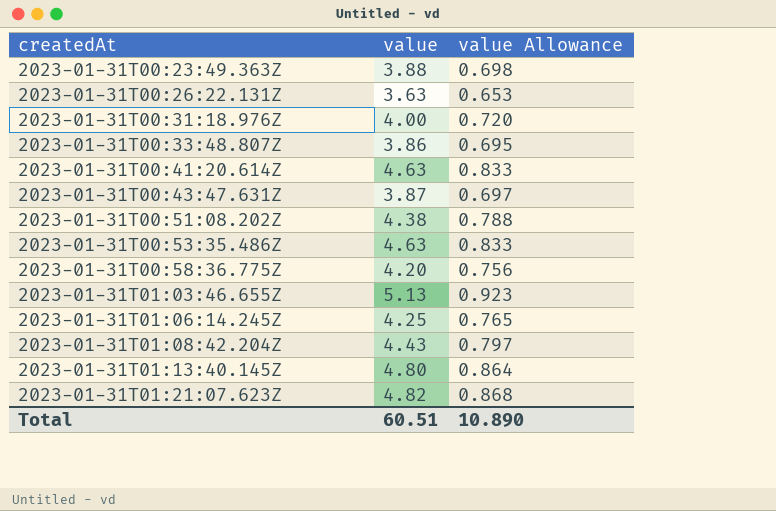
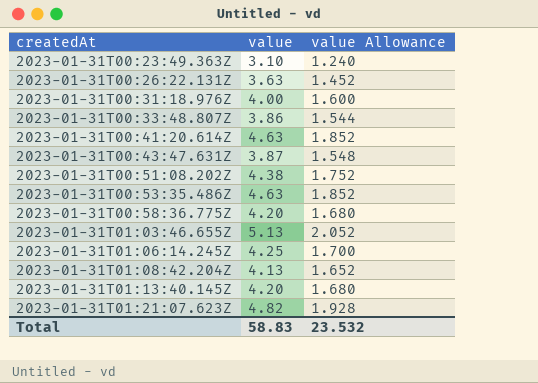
column value Allowance | formula: [value] * 0.18 -> [value] * 0.4
2023-01-31T00:23:49.363Z | value: 3.88 -> 3.10
2023-01-31T01:08:42.204Z | value: 4.43 -> 4.13
2023-01-31T01:13:40.145Z | value: 4.80 -> 4.20
Total | value: 60.51 -> 58.83
Total | value Allowance: 10.890 -> 23.532

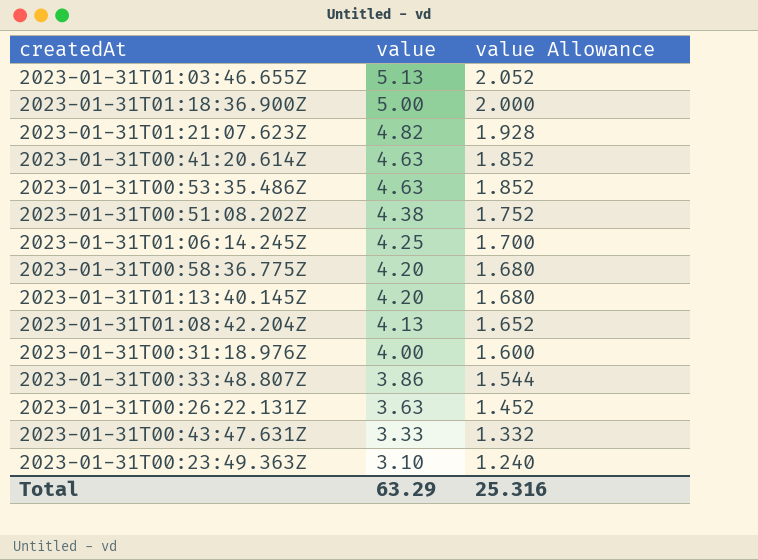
row order: createdAt ascending -> value descending
row 2023-01-31T01:18:36.900Z: none -> 5.00 | 2.000
2023-01-31T00:43:47.631Z | value: 3.87 -> 3.33
2023-01-31T00:43:47.631Z | value Allowance: 1.548 -> 1.332
Total | value: 58.83 -> 63.29
Total | value Allowance: 23.532 -> 25.316

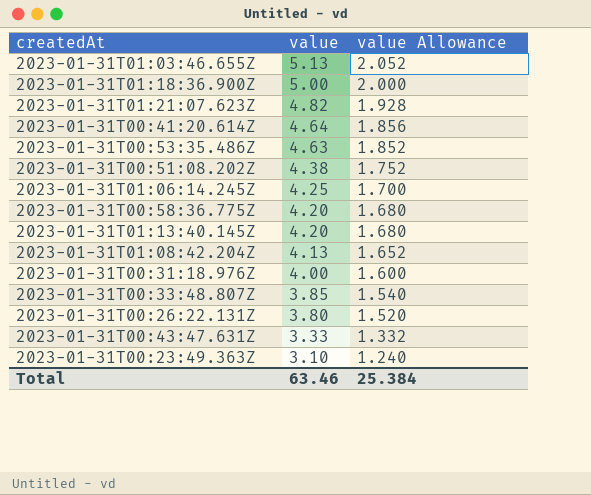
2023-01-31T00:41:20.614Z | value: 4.63 -> 4.64
2023-01-31T00:41:20.614Z | value Allowance: 1.852 -> 1.856
2023-01-31T00:33:48.807Z | value: 3.86 -> 3.85
2023-01-31T00:33:48.807Z | value Allowance: 1.544 -> 1.540
2023-01-31T00:26:22.131Z | value: 3.63 -> 3.80
2023-01-31T00:26:22.131Z | value Allowance: 1.452 -> 1.520
Total | value: 63.29 -> 63.46
Total | value Allowance: 25.316 -> 25.384

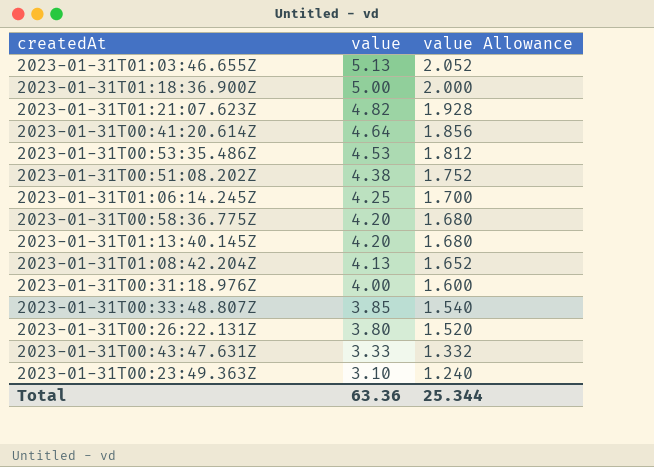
2023-01-31T00:53:35.486Z | value: 4.63 -> 4.53
2023-01-31T00:53:35.486Z | value Allowance: 1.852 -> 1.812
Total | value: 63.46 -> 63.36
Total | value Allowance: 25.384 -> 25.344

